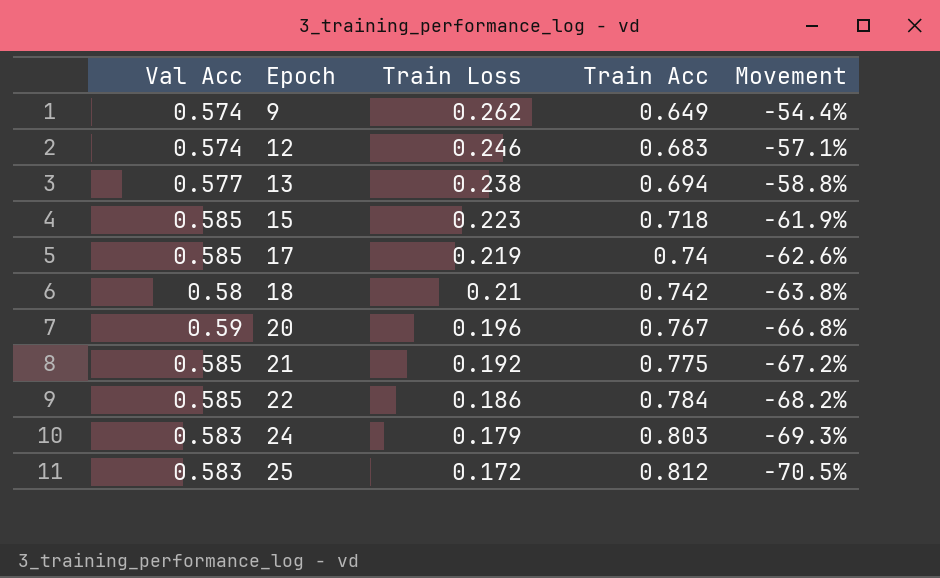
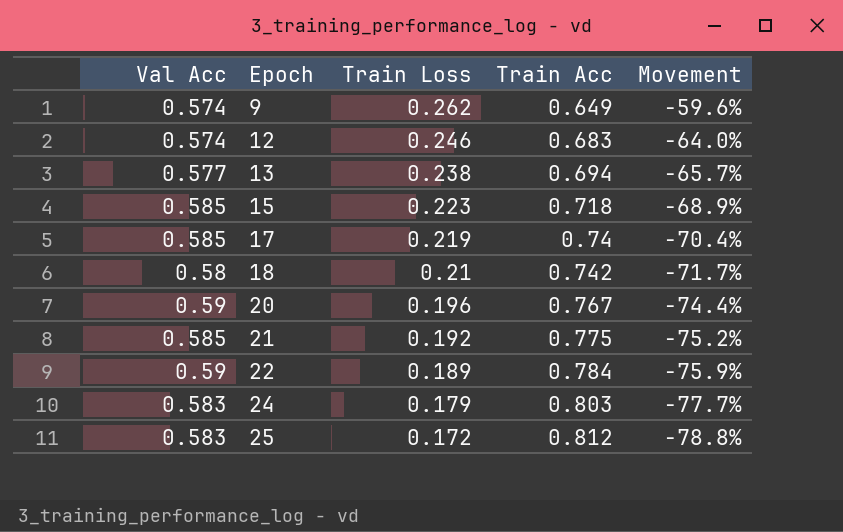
column Movement | formula: ([Train Loss] - [Val Acc]) / [Val Acc] -> ([Train Loss] - [Train Acc]) / [Train Acc]
22 | Val Acc: 0.585 -> 0.59
22 | Train Loss: 0.186 -> 0.189

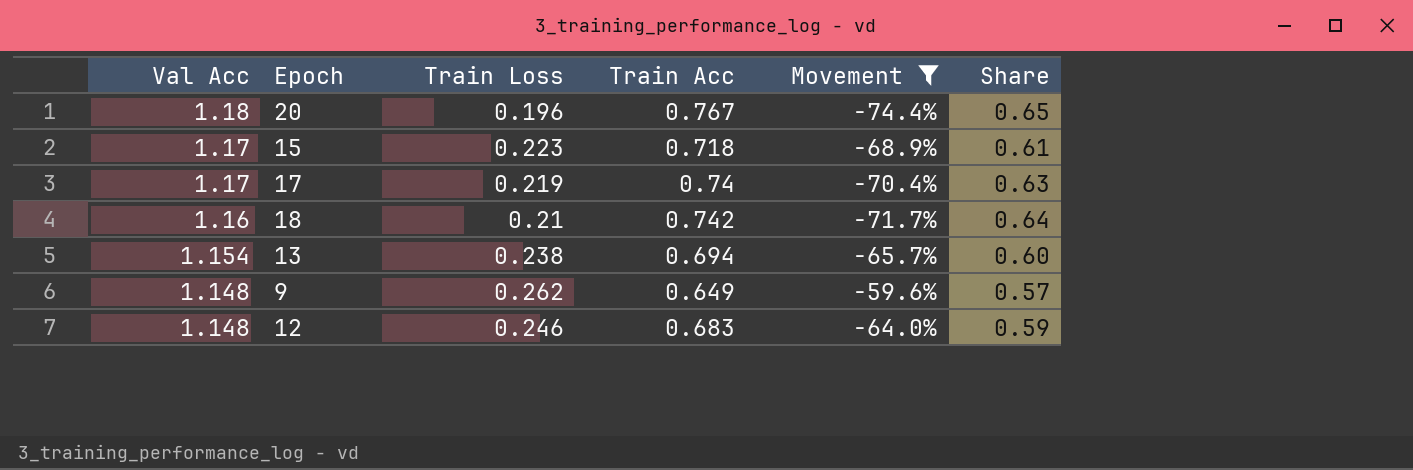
filter: none -> Movement >= -74.4%
row order: Epoch ascending -> Val Acc descending
column Share | formula: none -> [Train Acc] / [Val Acc]
20 | Val Acc: 0.59 -> 1.18
15 | Val Acc: 0.585 -> 1.17
17 | Val Acc: 0.585 -> 1.17
18 | Val Acc: 0.58 -> 1.16
13 | Val Acc: 0.577 -> 1.154
9 | Val Acc: 0.574 -> 1.148
12 | Val Acc: 0.574 -> 1.148

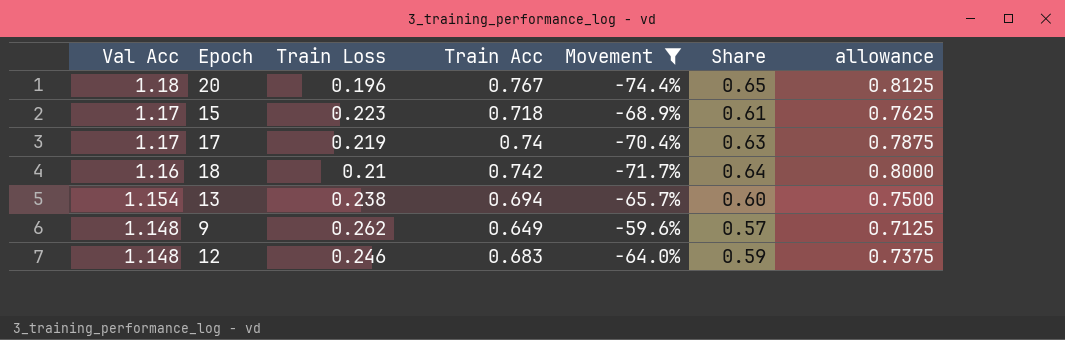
column allowance | formula: none -> [Share] * 1.25

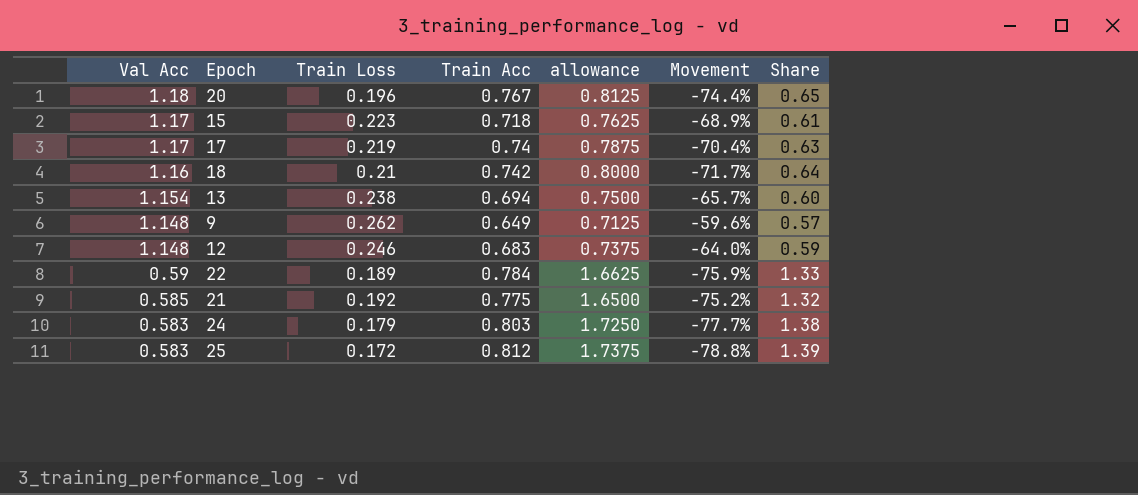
filter: Movement >= -74.4% -> none
column allowance | position: 7 -> 5

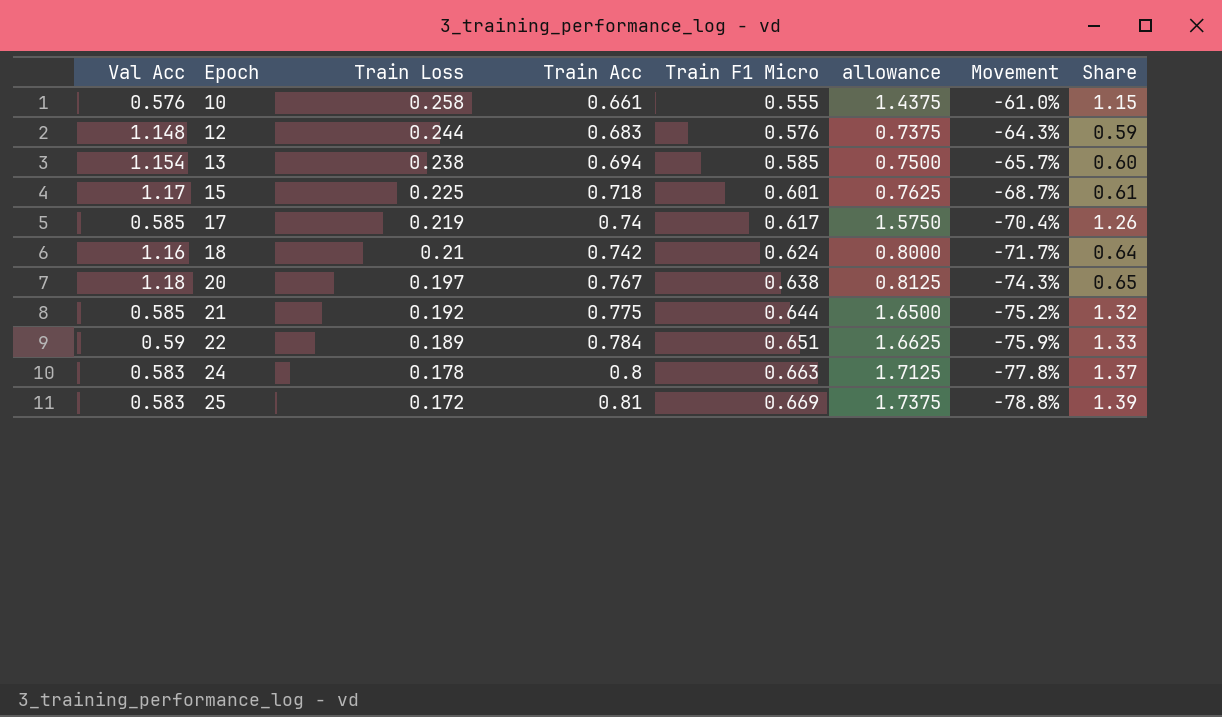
row order: Val Acc descending -> Epoch ascending
column Train F1 Micro | position: none -> 5
row 9: 1.148 | 0.262 | 0.649 | 0.7125 | -59.6% | 0.57 -> none
row 10: none -> 0.576 | 0.258 | 0.661 | 0.555 | 1.4375 | -61.0% | 1.15
12 | Train Loss: 0.246 -> 0.244
12 | Movement: -64.0% -> -64.3%
15 | Train Loss: 0.223 -> 0.225
15 | Movement: -68.9% -> -68.7%
17 | Val Acc: 1.17 -> 0.585
17 | allowance: 0.7875 -> 1.5750
17 | Share: 0.63 -> 1.26
20 | Train Loss: 0.196 -> 0.197
20 | Movement: -74.4% -> -74.3%
24 | Train Loss: 0.179 -> 0.178
24 | Train Acc: 0.803 -> 0.8
24 | allowance: 1.7250 -> 1.7125
24 | Movement: -77.7% -> -77.8%
24 | Share: 1.38 -> 1.37
25 | Train Acc: 0.812 -> 0.81

